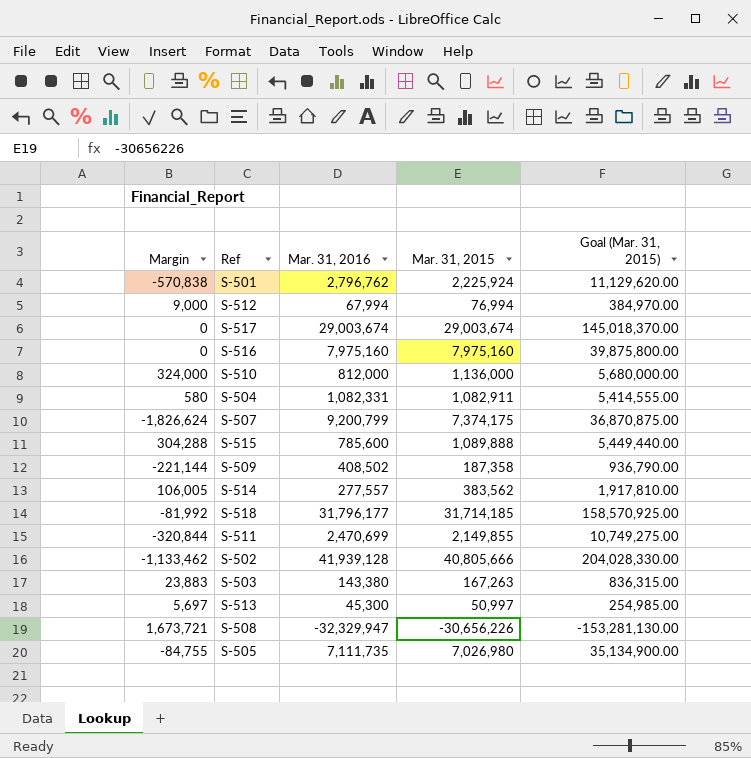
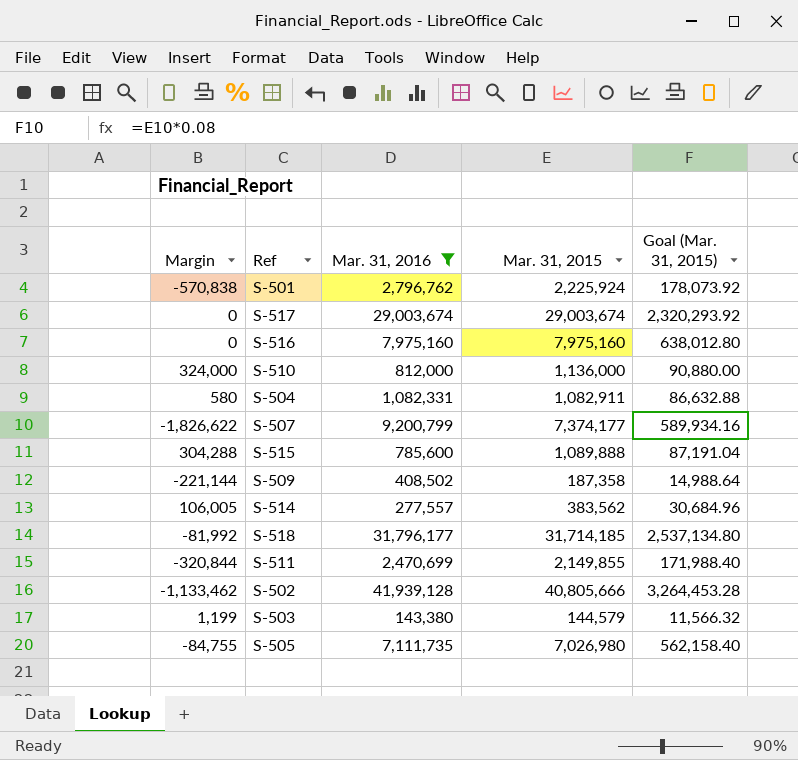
filter: none -> Mar. 31, 2016 >= 143,380
column Goal (Mar. 31, 2015) | formula: [Mar. 31, 2015] * 5 -> [Mar. 31, 2015] * 0.08
S-507 | Margin: -1,826,624 -> -1,826,622
S-507 | Mar. 31, 2015: 7,374,175 -> 7,374,177
S-503 | Margin: 23,883 -> 1,199
S-503 | Mar. 31, 2015: 167,263 -> 144,579

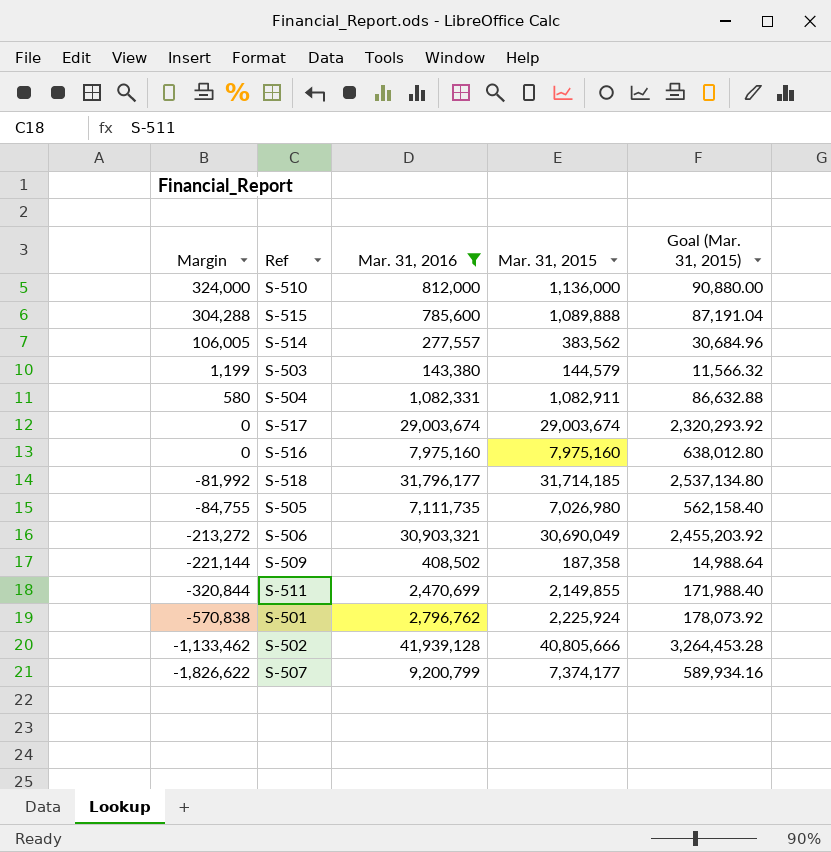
row order: none -> Margin descending
row S-506: none -> -213,272 | 30,903,321 | 30,690,049 | 2,455,203.92

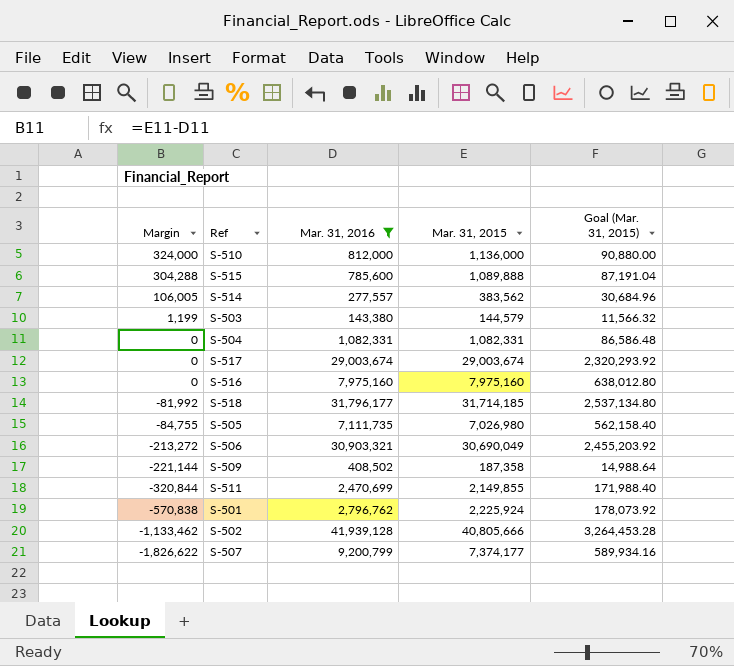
S-504 | Margin: 580 -> 0
S-504 | Mar. 31, 2015: 1,082,911 -> 1,082,331
S-504 | Goal (Mar. 31, 2015): 86,632.88 -> 86,586.48

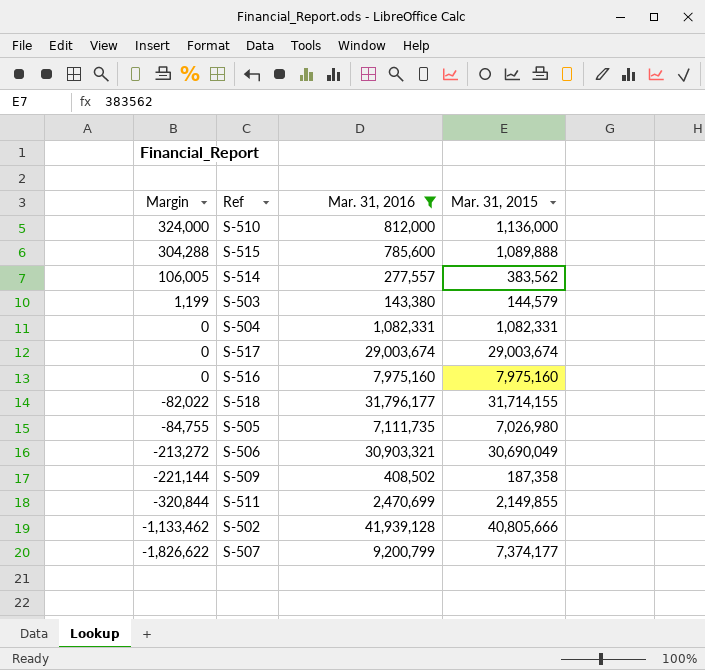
column Goal (Mar. 31, 2015) | formula: [Mar. 31, 2015] * 0.08 -> none
row S-501: -570,838 | 2,796,762 | 2,225,924 | 178,073.92 -> none
S-518 | Margin: -81,992 -> -82,022
S-518 | Mar. 31, 2015: 31,714,185 -> 31,714,155

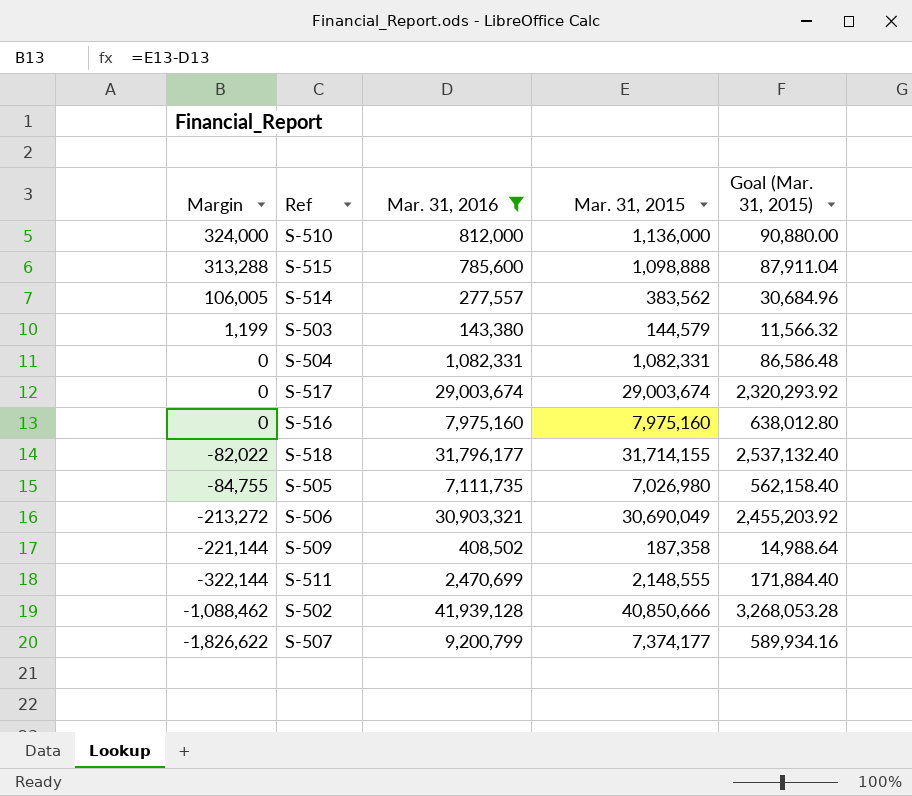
column Goal (Mar. 31, 2015) | formula: none -> [Mar. 31, 2015] * 0.08
S-515 | Margin: 304,288 -> 313,288
S-515 | Mar. 31, 2015: 1,089,888 -> 1,098,888
S-511 | Margin: -320,844 -> -322,144
S-511 | Mar. 31, 2015: 2,149,855 -> 2,148,555
S-502 | Margin: -1,133,462 -> -1,088,462
S-502 | Mar. 31, 2015: 40,805,666 -> 40,850,666

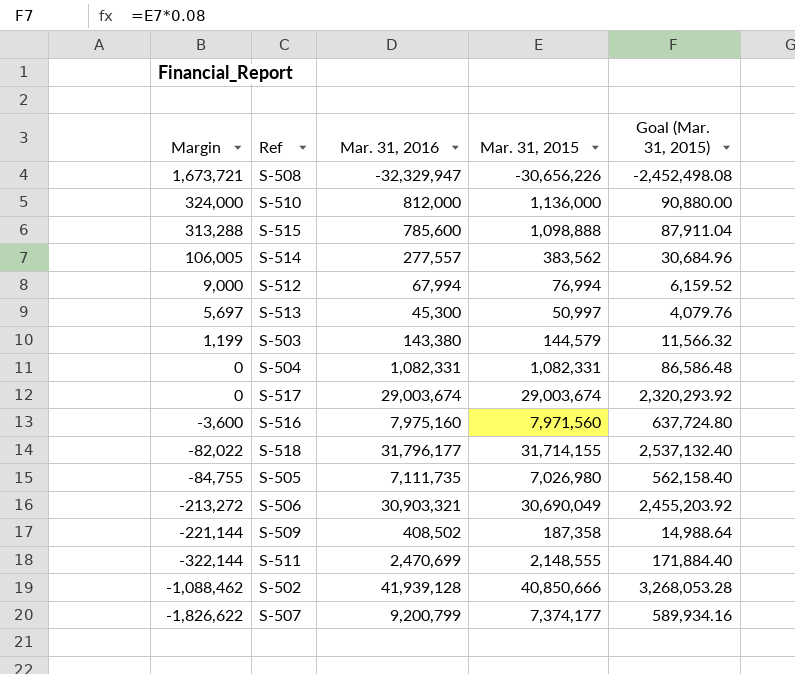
filter: Mar. 31, 2016 >= 143,380 -> none
S-516 | Margin: 0 -> -3,600
S-516 | Mar. 31, 2015: 7,975,160 -> 7,971,560
S-516 | Goal (Mar. 31, 2015): 638,012.80 -> 637,724.80

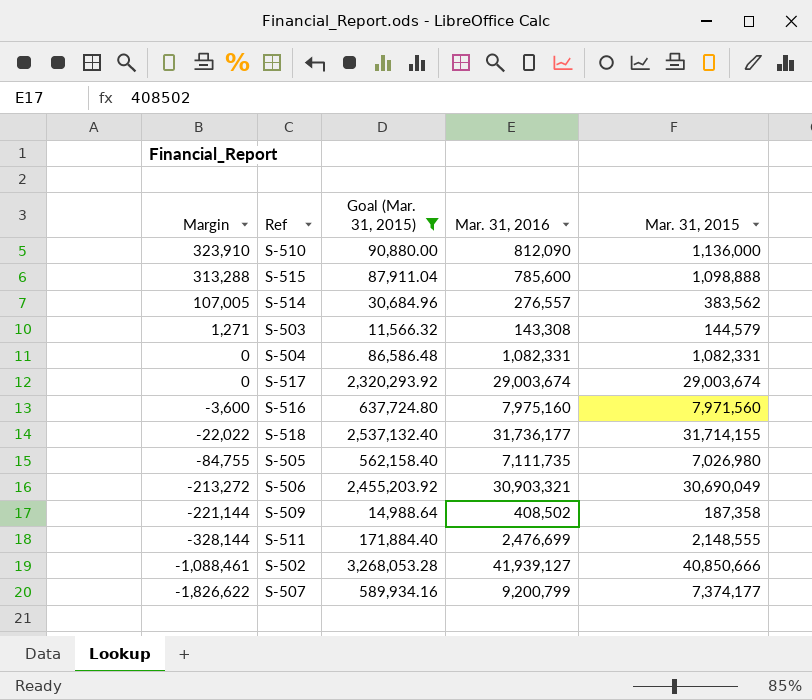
filter: none -> Goal (Mar. 31, 2015) >= 11,566.32
column Goal (Mar. 31, 2015) | position: 5 -> 3
S-510 | Margin: 324,000 -> 323,910
S-510 | Mar. 31, 2016: 812,000 -> 812,090
S-514 | Margin: 106,005 -> 107,005
S-514 | Mar. 31, 2016: 277,557 -> 276,557
S-503 | Margin: 1,199 -> 1,271
S-503 | Mar. 31, 2016: 143,380 -> 143,308
S-518 | Margin: -82,022 -> -22,022
S-518 | Mar. 31, 2016: 31,796,177 -> 31,736,177
S-511 | Margin: -322,144 -> -328,144
S-511 | Mar. 31, 2016: 2,470,699 -> 2,476,699
S-502 | Margin: -1,088,462 -> -1,088,461
S-502 | Mar. 31, 2016: 41,939,128 -> 41,939,127

